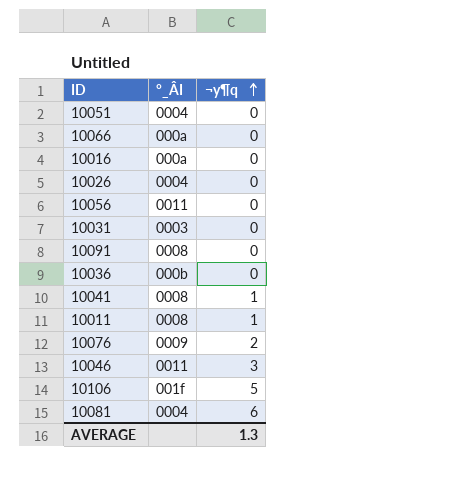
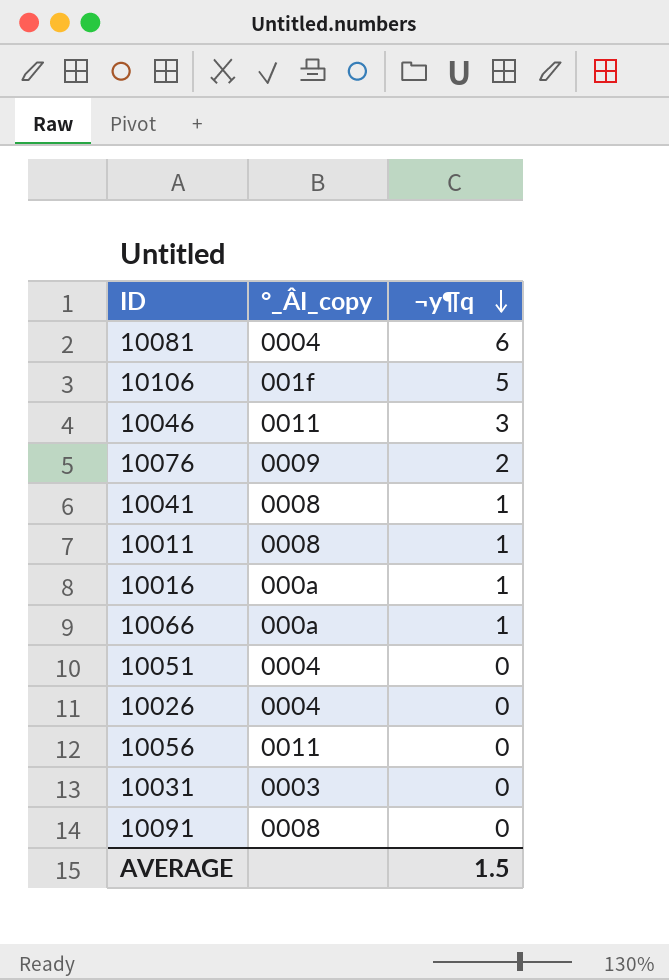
row order: ¬y¶q ascending -> ¬y¶q descending
column name: °_ÂI -> °_ÂI_copy
row 10036: 000b | 0 -> none
10016 | ¬y¶q: 0 -> 1
10066 | ¬y¶q: 0 -> 1
AVERAGE | ¬y¶q: 1.3 -> 1.5

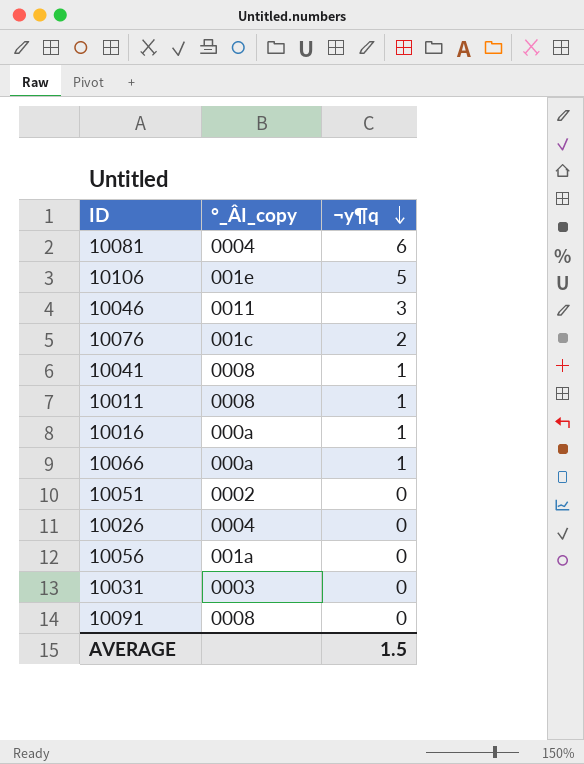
10106 | °_ÂI_copy: 001f -> 001e
10076 | °_ÂI_copy: 0009 -> 001c
10051 | °_ÂI_copy: 0004 -> 0002
10056 | °_ÂI_copy: 0011 -> 001a

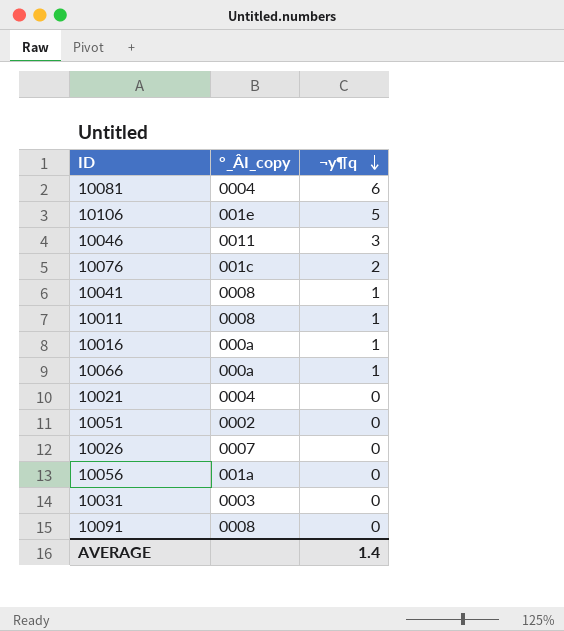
row 10021: none -> 0004 | 0
10026 | °_ÂI_copy: 0004 -> 0007
AVERAGE | ¬y¶q: 1.5 -> 1.4

